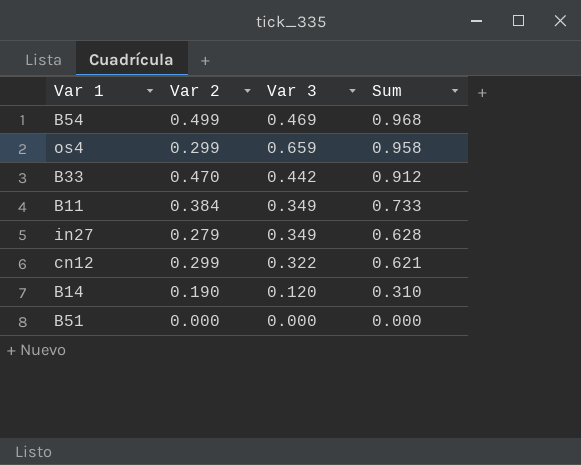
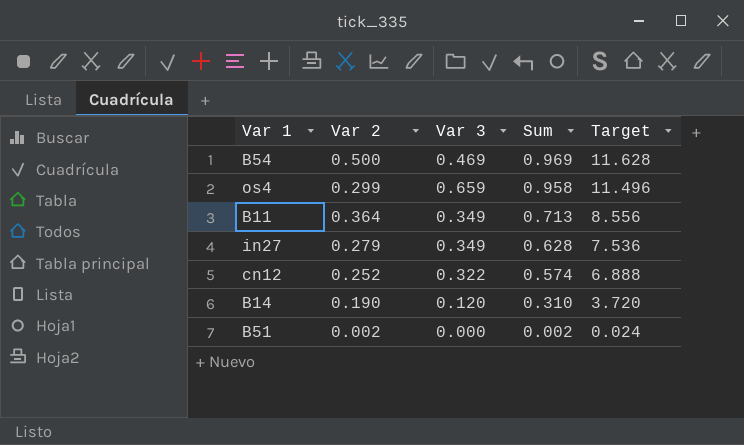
column Target | formula: none -> [Sum] * 12
row B33: 0.470 | 0.442 | 0.912 -> none
B54 | Var 2: 0.499 -> 0.500
B54 | Sum: 0.968 -> 0.969
B11 | Var 2: 0.384 -> 0.364
B11 | Sum: 0.733 -> 0.713
cn12 | Var 2: 0.299 -> 0.252
cn12 | Sum: 0.621 -> 0.574
B51 | Var 2: 0.000 -> 0.002
B51 | Sum: 0.000 -> 0.002

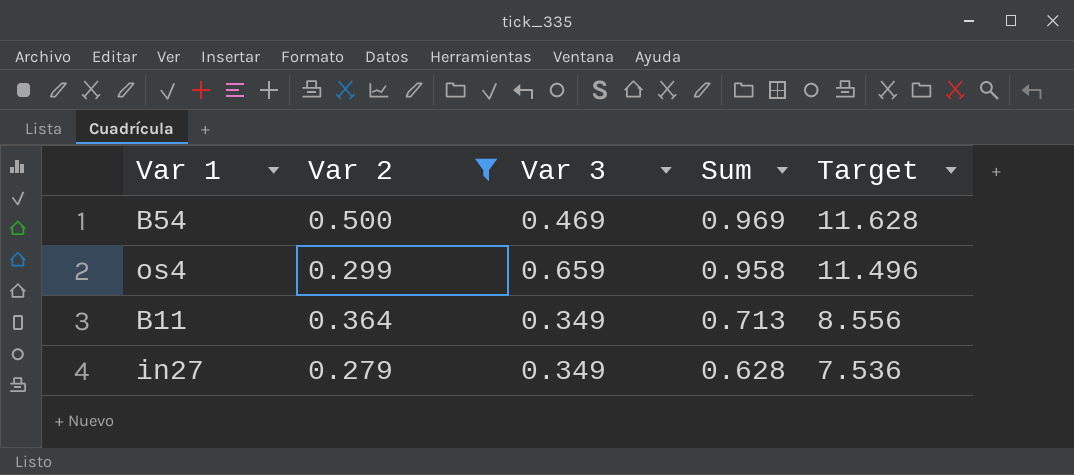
filter: none -> Var 2 >= 0.279

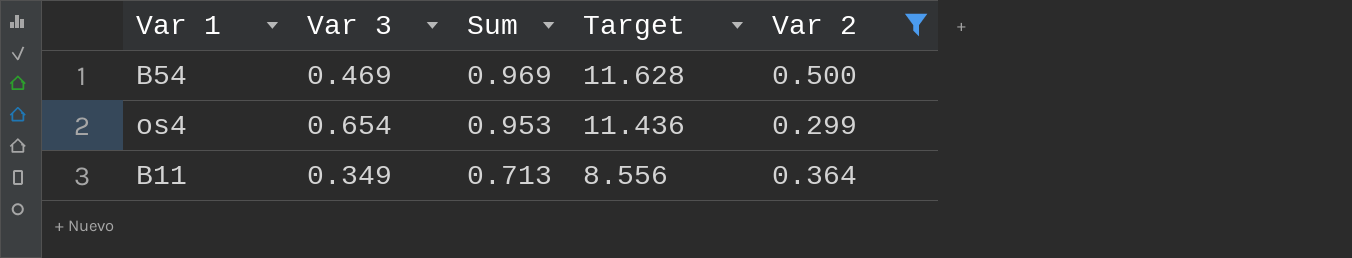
column Var 2 | position: 2 -> 5
row in27: 0.279 | 0.349 | 0.628 | 7.536 -> none
os4 | Var 3: 0.659 -> 0.654
os4 | Sum: 0.958 -> 0.953
os4 | Target: 11.496 -> 11.436

